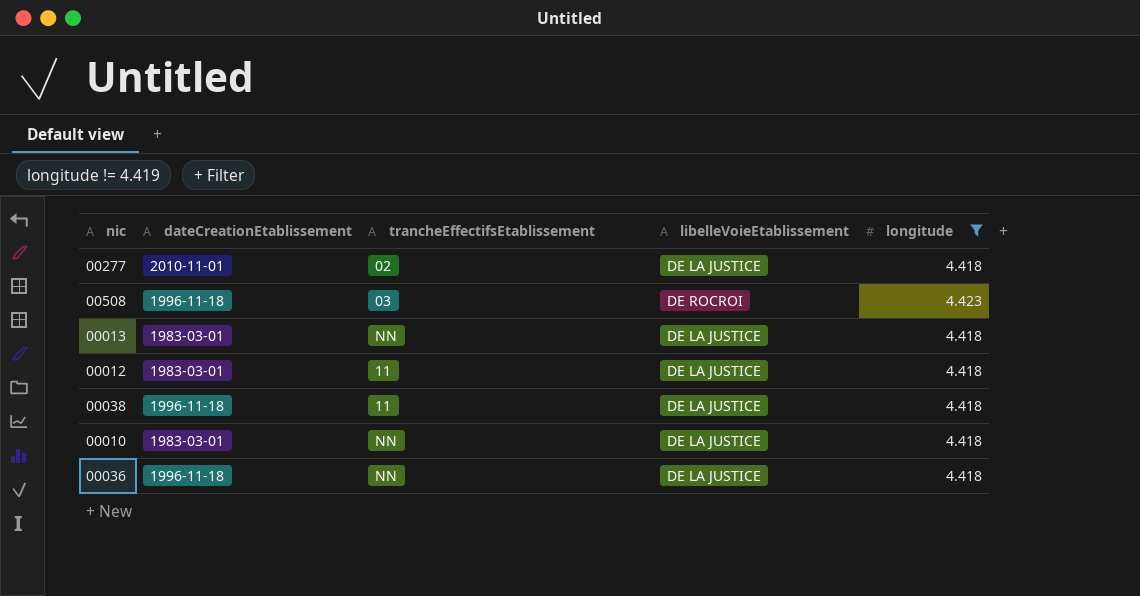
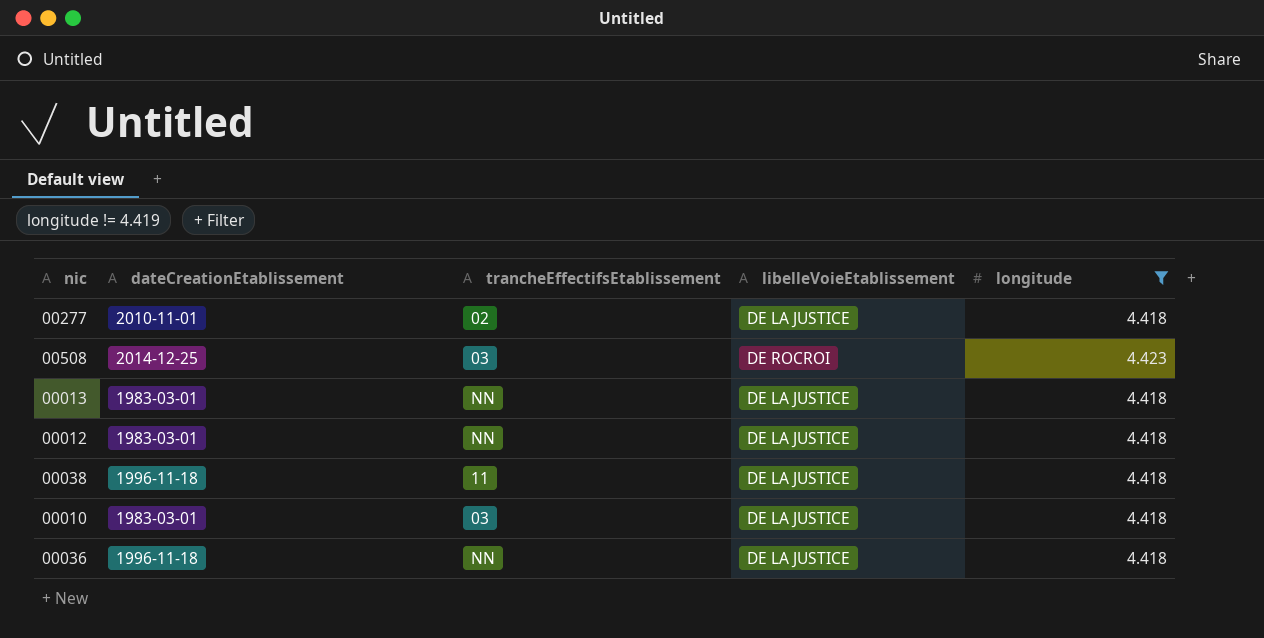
00508 | dateCreationEtablissement: 1996-11-18 -> 2014-12-25
00012 | trancheEffectifsEtablissement: 11 -> NN
00010 | trancheEffectifsEtablissement: NN -> 03

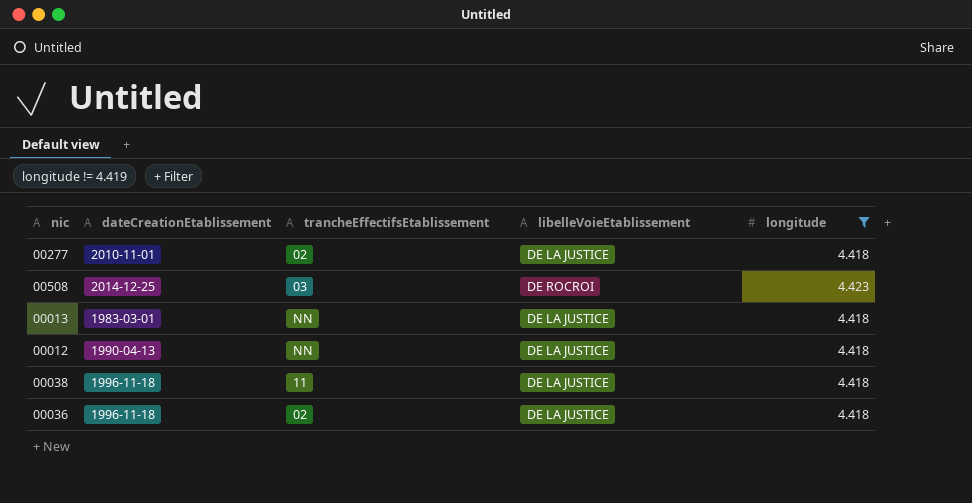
row 00010: 1983-03-01 | 03 | DE LA JUSTICE | 4.418 -> none
00012 | dateCreationEtablissement: 1983-03-01 -> 1990-04-13
00036 | trancheEffectifsEtablissement: NN -> 02

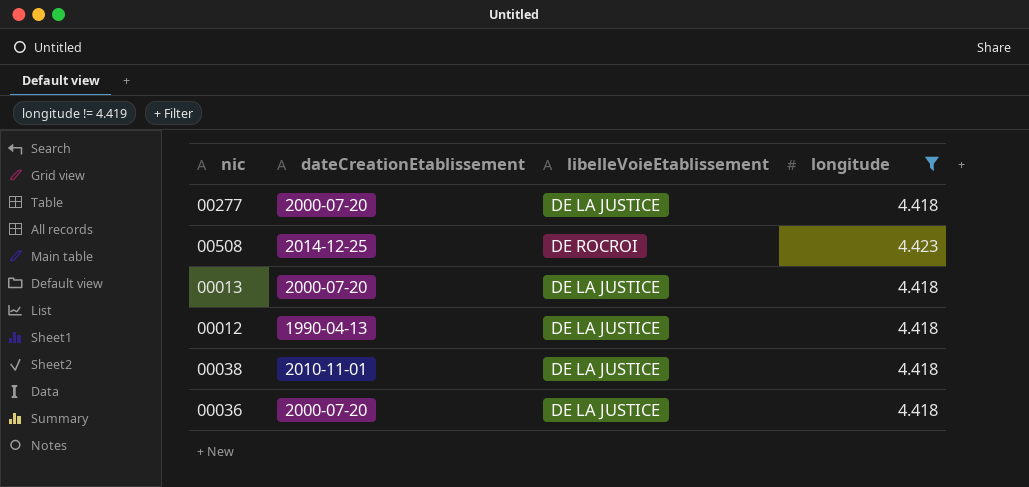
column trancheEffectifsEtablissement | position: 3 -> none
00277 | dateCreationEtablissement: 2010-11-01 -> 2000-07-20
00013 | dateCreationEtablissement: 1983-03-01 -> 2000-07-20
00038 | dateCreationEtablissement: 1996-11-18 -> 2010-11-01
00036 | dateCreationEtablissement: 1996-11-18 -> 2000-07-20

